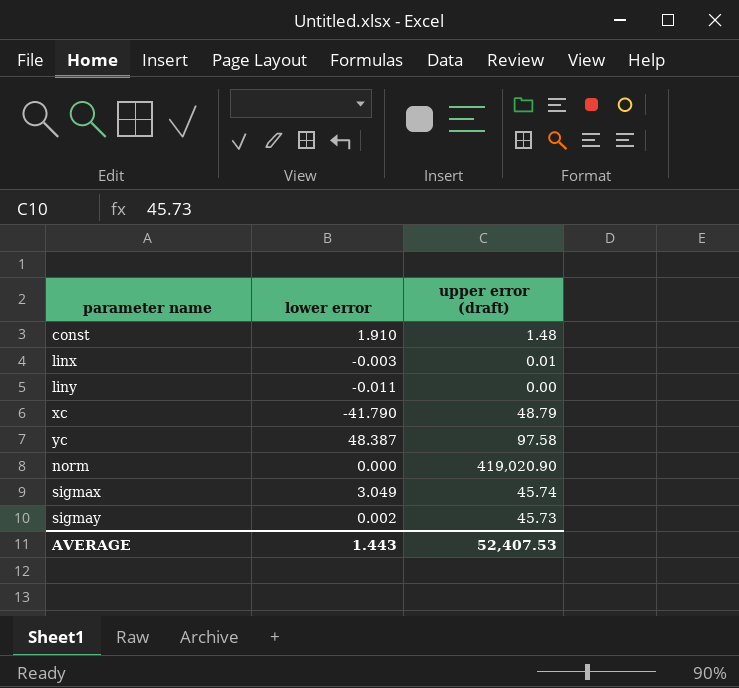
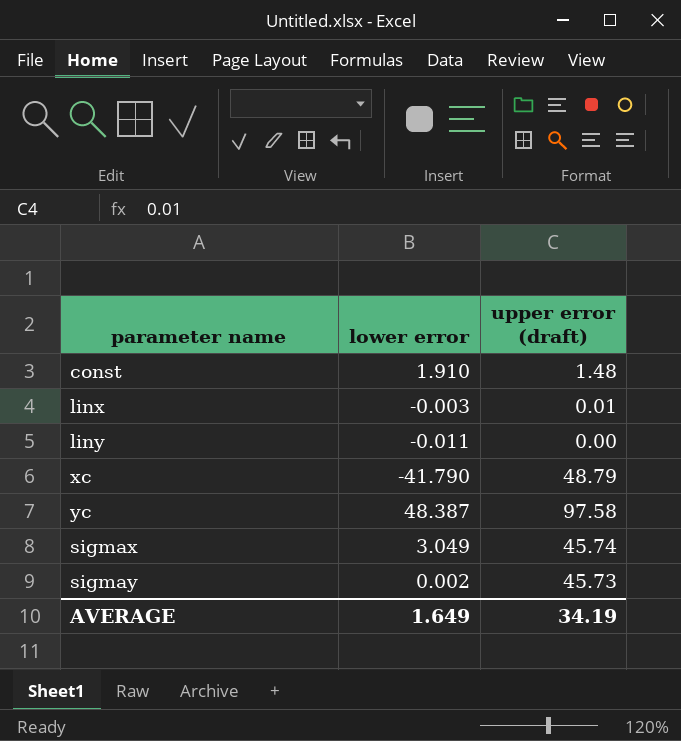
row norm: 0.000 | 419,020.90 -> none
AVERAGE | lower error: 1.443 -> 1.649
AVERAGE | upper error (draft): 52,407.53 -> 34.19

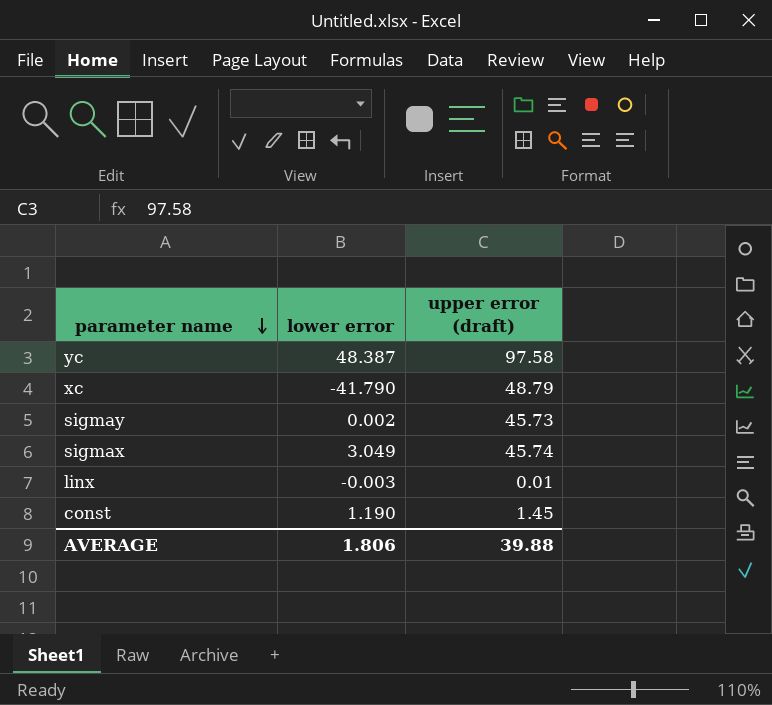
row order: none -> parameter name descending
row liny: -0.011 | 0.00 -> none
const | lower error: 1.910 -> 1.190
const | upper error (draft): 1.48 -> 1.45
AVERAGE | lower error: 1.649 -> 1.806
AVERAGE | upper error (draft): 34.19 -> 39.88

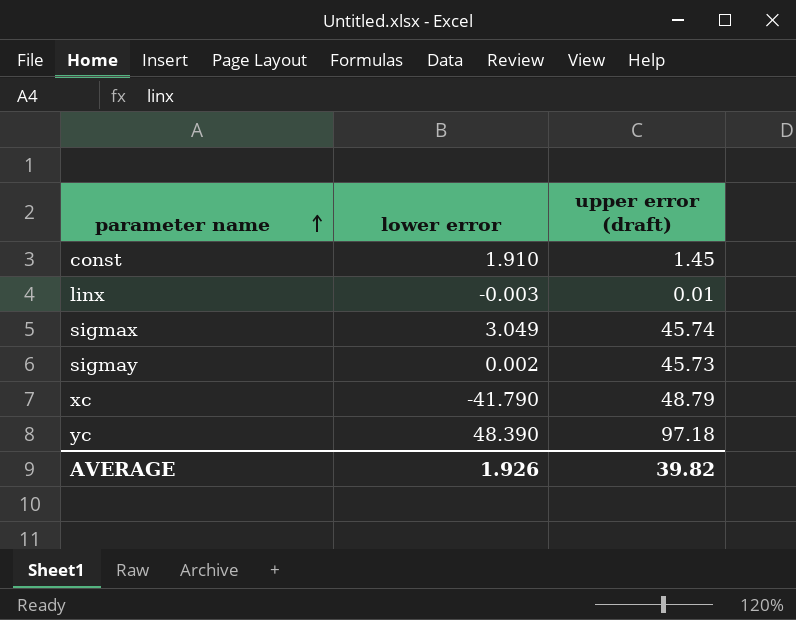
row order: parameter name descending -> parameter name ascending
const | lower error: 1.190 -> 1.910
yc | lower error: 48.387 -> 48.390
yc | upper error (draft): 97.58 -> 97.18
AVERAGE | lower error: 1.806 -> 1.926
AVERAGE | upper error (draft): 39.88 -> 39.82

